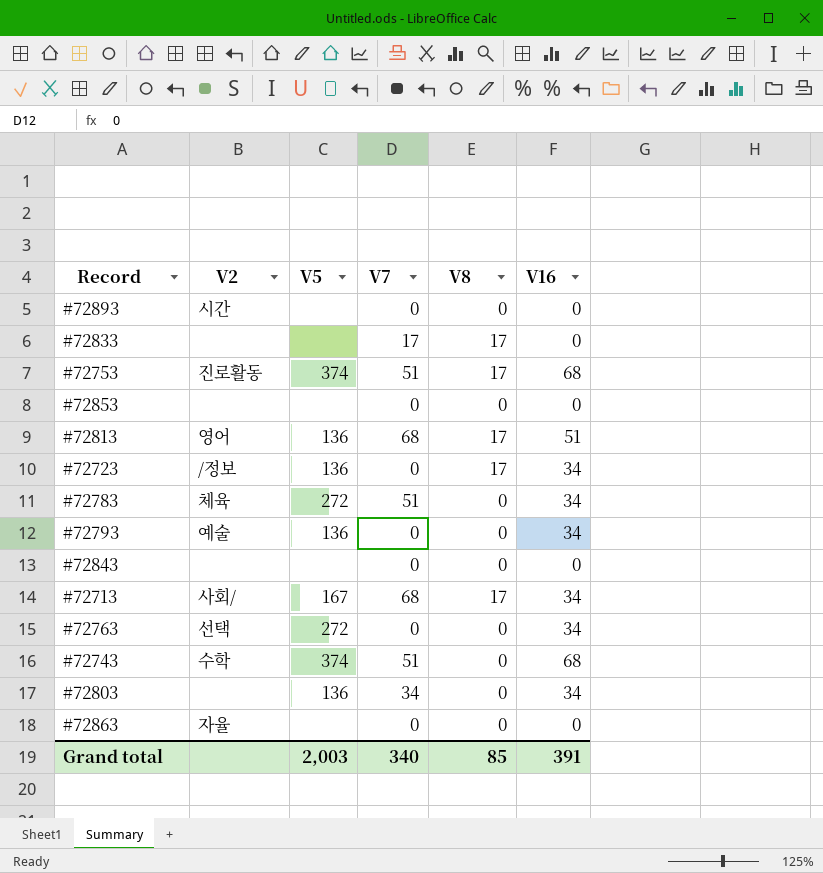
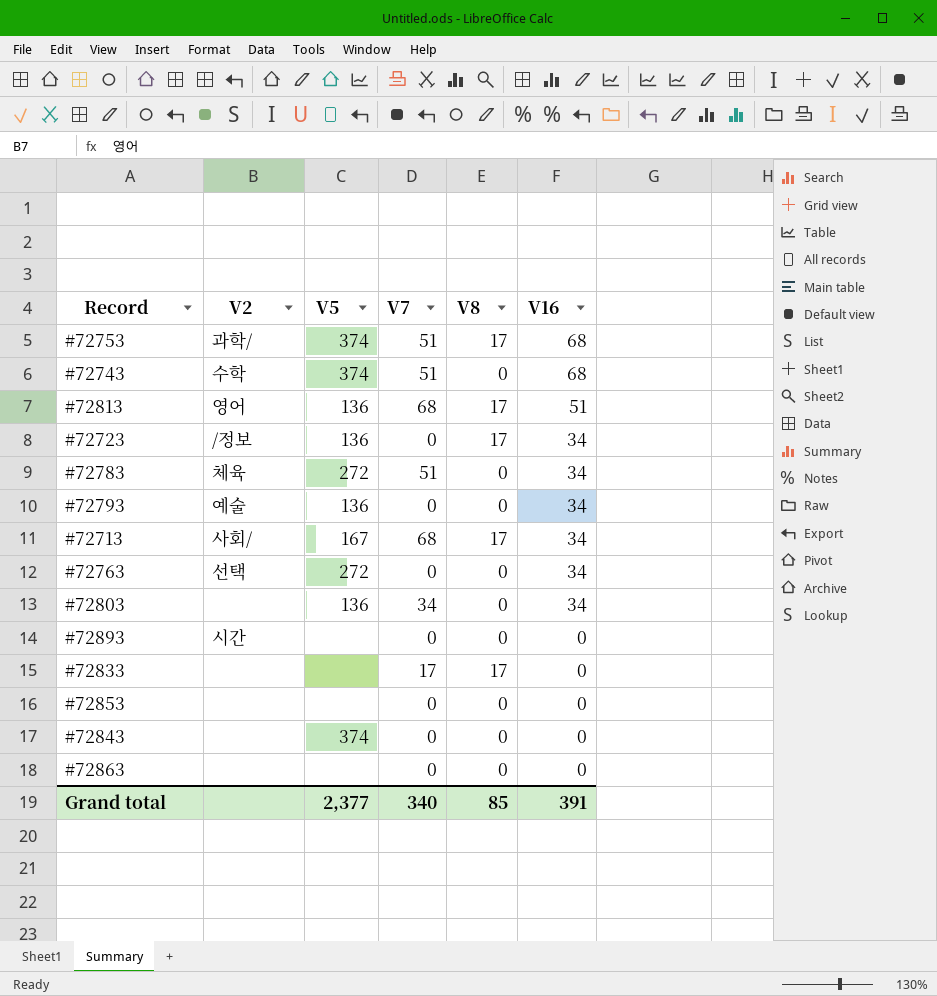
row order: none -> V16 descending
#72753 | V2: 진로활동 -> 과학/
#72843 | V5: none -> 374
#72863 | V2: 자율 -> none
Grand total | V5: 2,003 -> 2,377

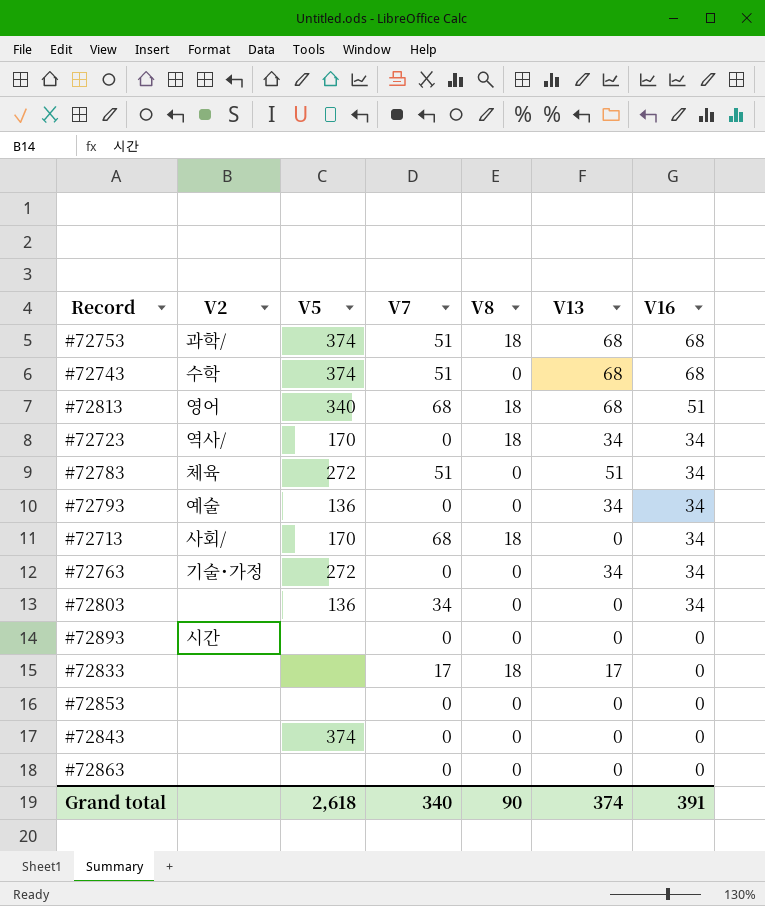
column V13 | position: none -> 6
#72753 | V8: 17 -> 18
#72813 | V5: 136 -> 340
#72813 | V8: 17 -> 18
#72723 | V2: /정보 -> 역사/
#72723 | V5: 136 -> 170
#72723 | V8: 17 -> 18
#72713 | V5: 167 -> 170
#72713 | V8: 17 -> 18
#72763 | V2: 선택 -> 기술･가정
#72833 | V8: 17 -> 18
Grand total | V5: 2,377 -> 2,618
Grand total | V8: 85 -> 90

